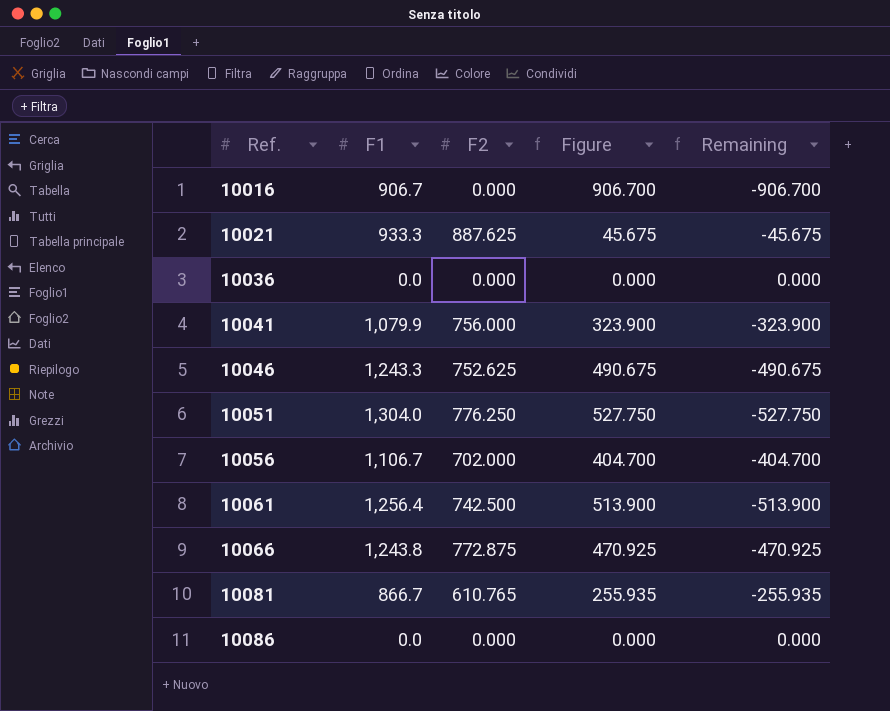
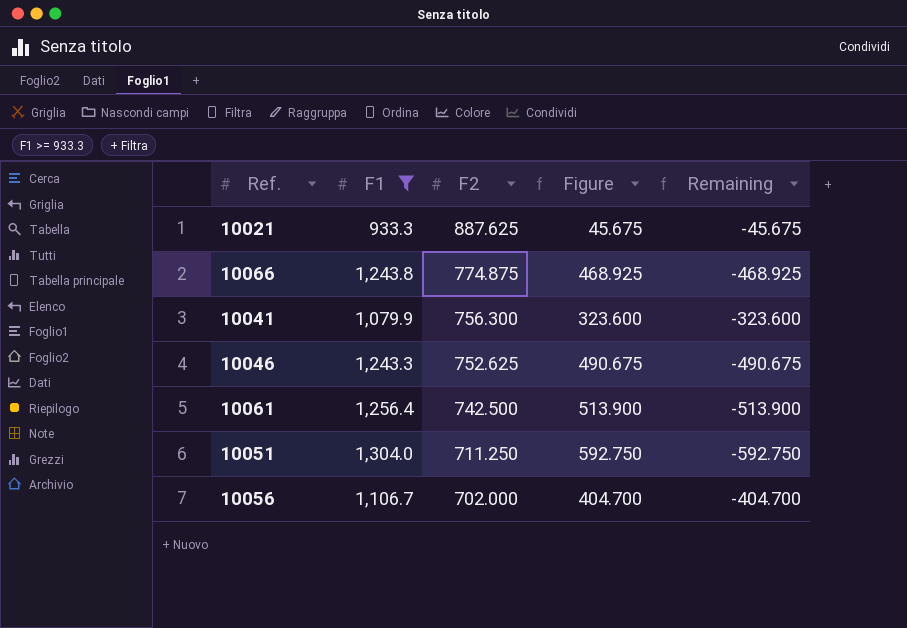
filter: none -> F1 >= 933.3
row order: Ref. ascending -> F2 descending
10066 | F2: 772.875 -> 774.875
10066 | Figure: 470.925 -> 468.925
10066 | Remaining: -470.925 -> -468.925
10041 | F2: 756.000 -> 756.300
10041 | Figure: 323.900 -> 323.600
10041 | Remaining: -323.900 -> -323.600
10051 | F2: 776.250 -> 711.250
10051 | Figure: 527.750 -> 592.750
10051 | Remaining: -527.750 -> -592.750

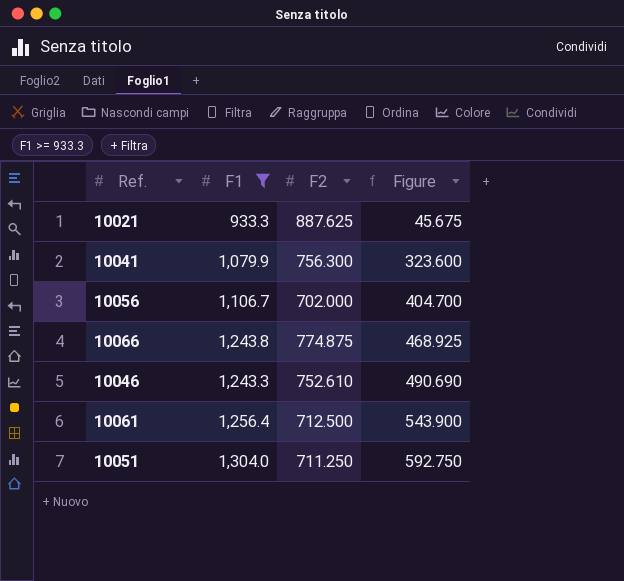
row order: F2 descending -> Figure ascending
column Remaining | formula: [F2] - [F1] -> none
10046 | F2: 752.625 -> 752.610
10046 | Figure: 490.675 -> 490.690
10061 | F2: 742.500 -> 712.500
10061 | Figure: 513.900 -> 543.900

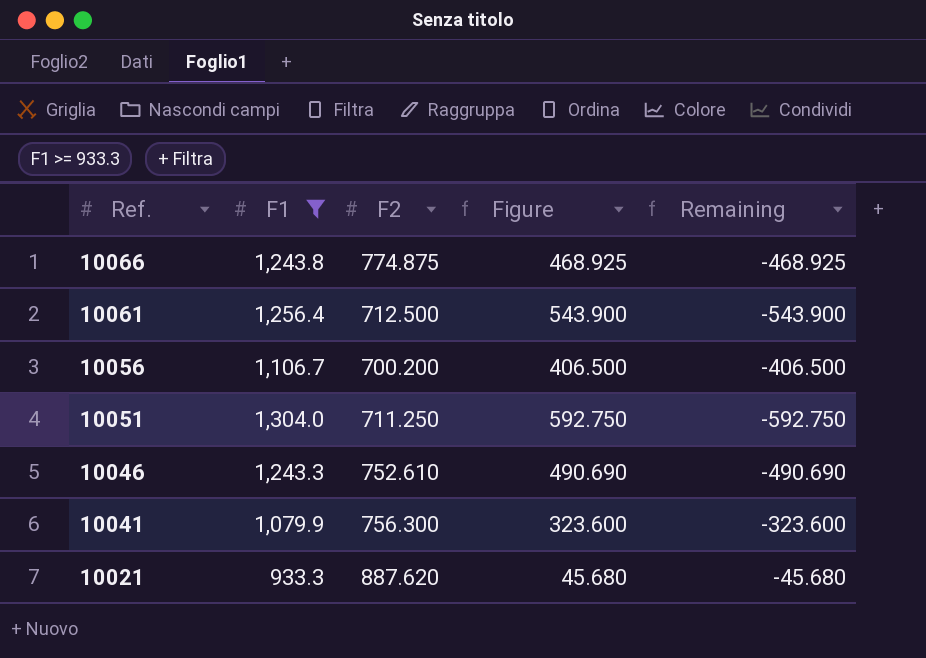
row order: Figure ascending -> Ref. descending
column Remaining | formula: none -> [F2] - [F1]
10056 | F2: 702.000 -> 700.200
10056 | Figure: 404.700 -> 406.500
10021 | F2: 887.625 -> 887.620
10021 | Figure: 45.675 -> 45.680

